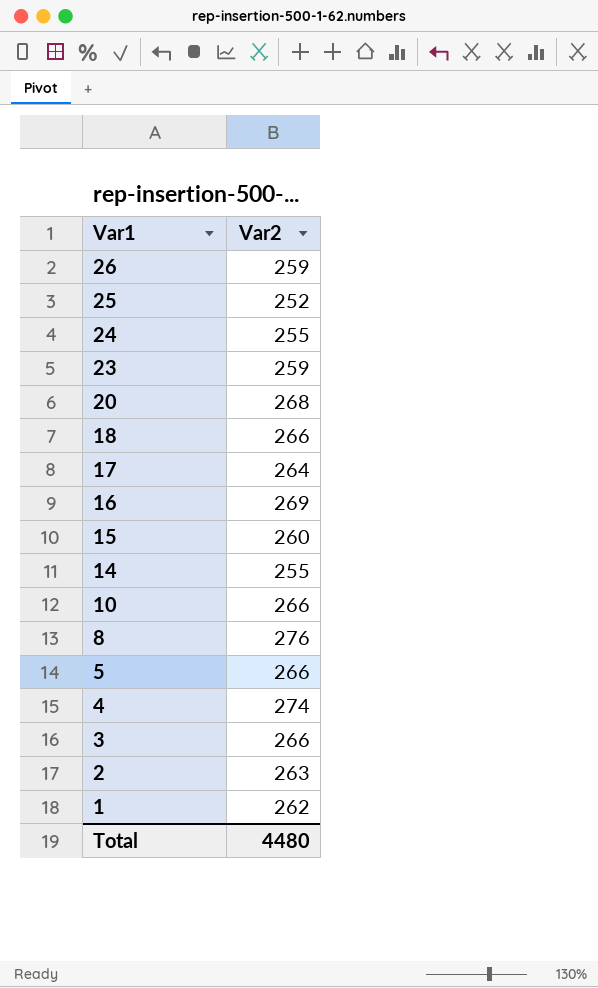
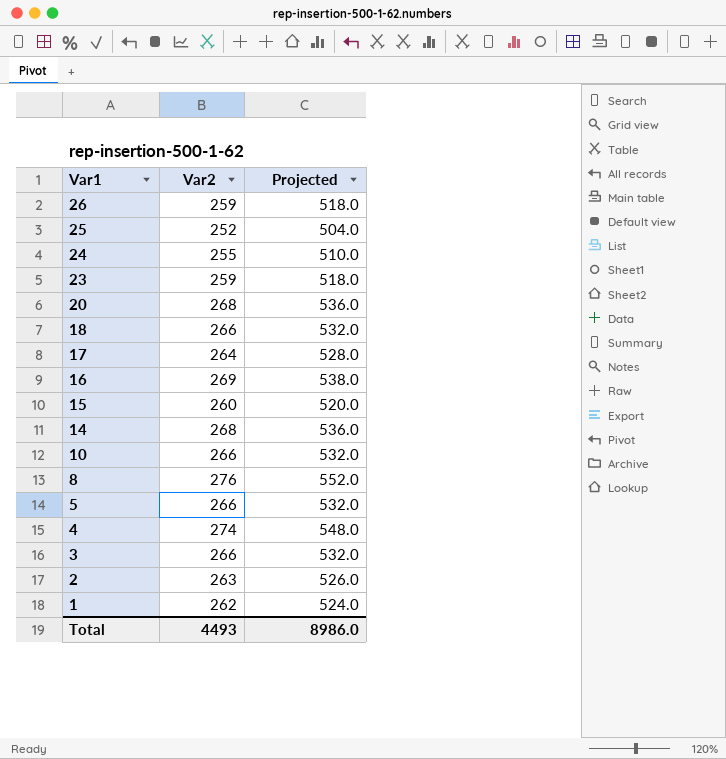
column Projected | formula: none -> [Var2] * 2
14 | Var2: 255 -> 268
Total | Var2: 4480 -> 4493

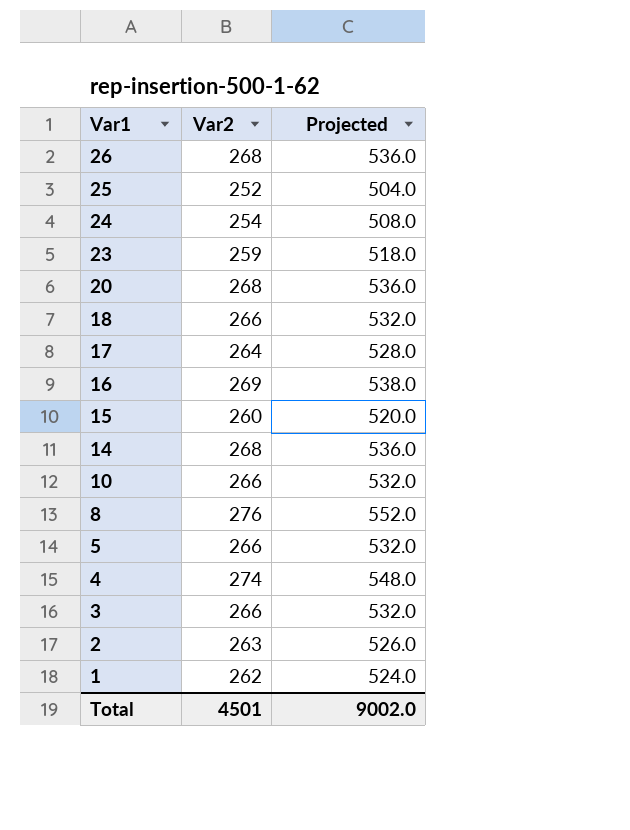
26 | Var2: 259 -> 268
26 | Projected: 518.0 -> 536.0
24 | Var2: 255 -> 254
24 | Projected: 510.0 -> 508.0
Total | Var2: 4493 -> 4501
Total | Projected: 8986.0 -> 9002.0

